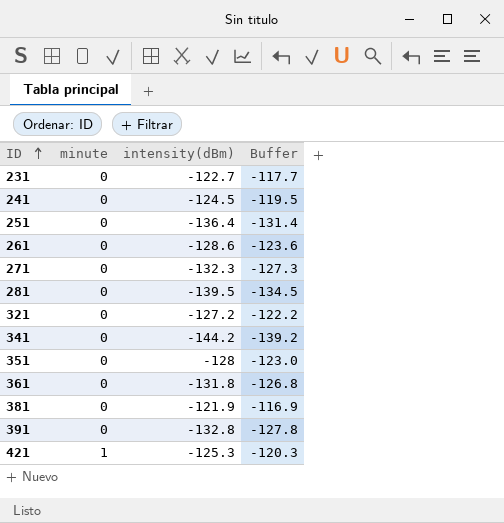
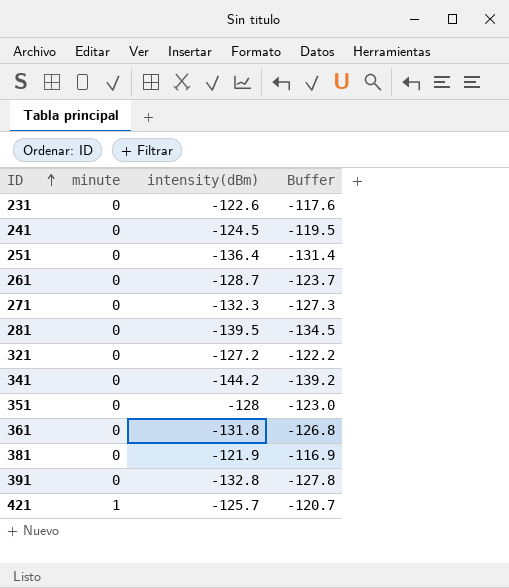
231 | intensity(dBm): -122.7 -> -122.6
231 | Buffer: -117.7 -> -117.6
261 | intensity(dBm): -128.6 -> -128.7
261 | Buffer: -123.6 -> -123.7
421 | intensity(dBm): -125.3 -> -125.7
421 | Buffer: -120.3 -> -120.7

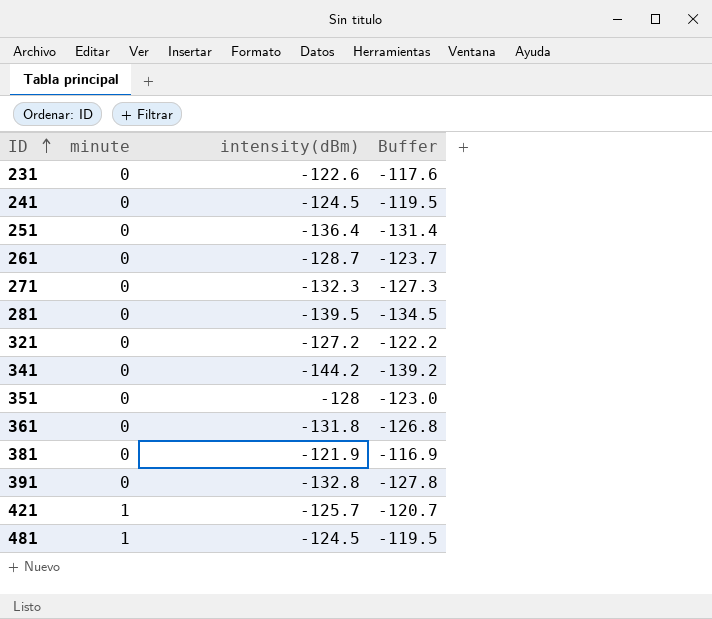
row 481: none -> 1 | -124.5 | -119.5

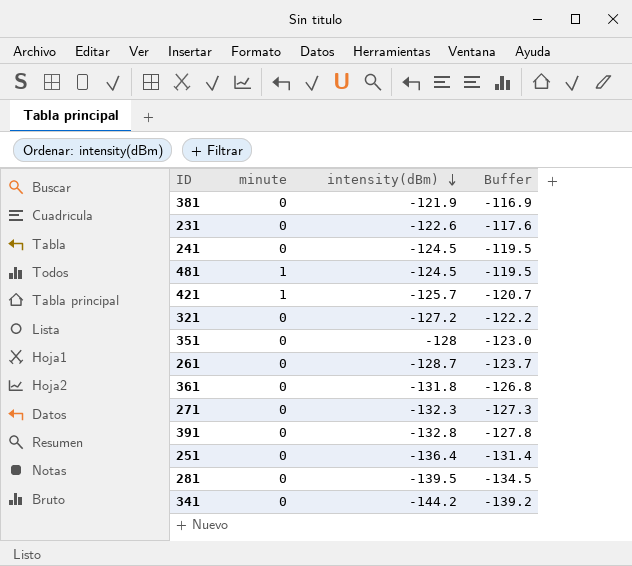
row order: ID ascending -> intensity(dBm) descending

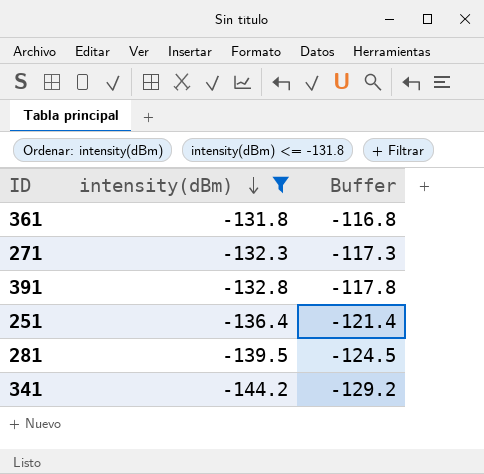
filter: none -> intensity(dBm) <= -131.8
column minute | position: 2 -> none
column Buffer | formula: [intensity(dBm)] + 5 -> [intensity(dBm)] + 15

